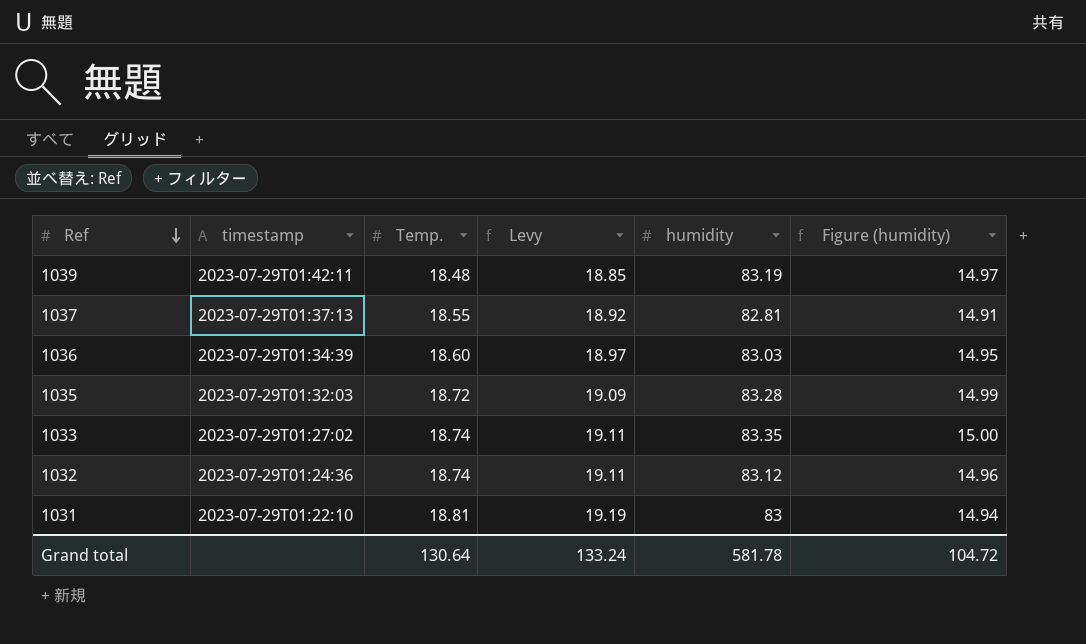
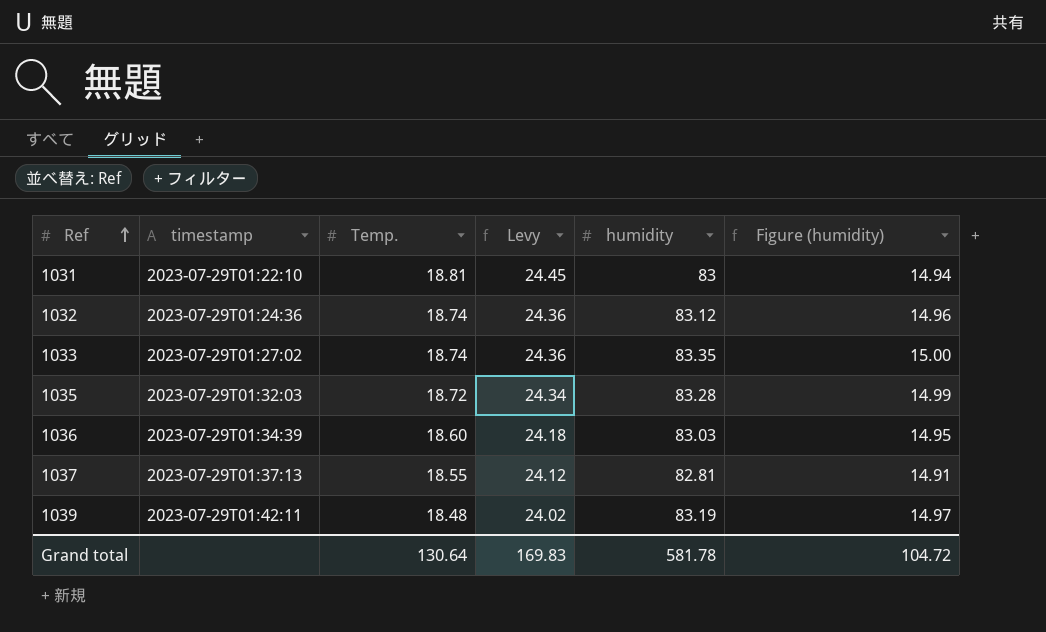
row order: Ref descending -> Ref ascending
column Levy | formula: [Temp.] * 1.02 -> [Temp.] * 1.3
Grand total | Levy: 133.24 -> 169.83

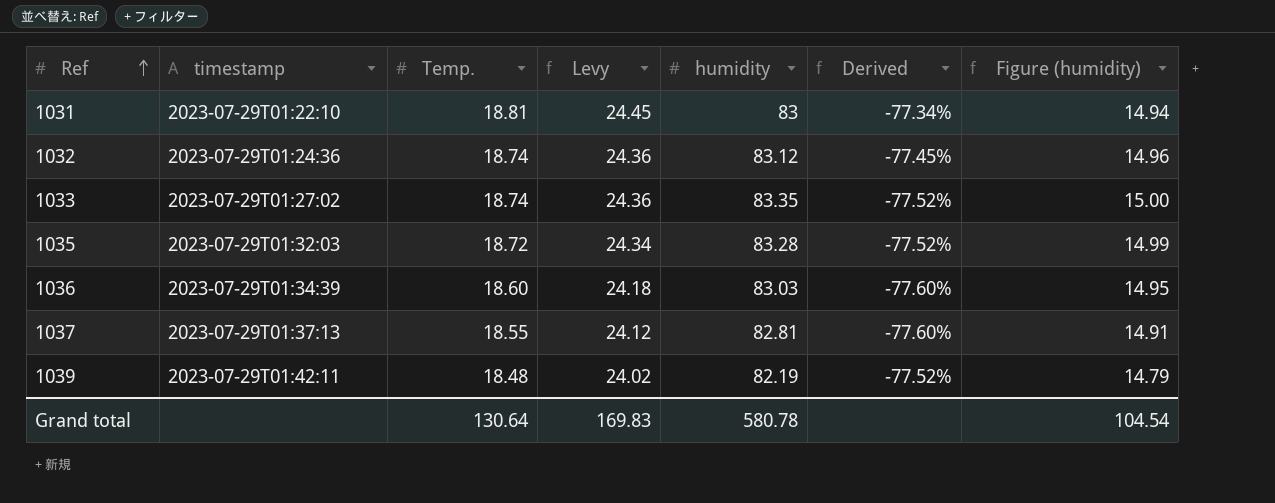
column Derived | formula: none -> ([Temp.] - [humidity]) / [humidity]
1039 | humidity: 83.19 -> 82.19
1039 | Figure (humidity): 14.97 -> 14.79
Grand total | humidity: 581.78 -> 580.78
Grand total | Figure (humidity): 104.72 -> 104.54

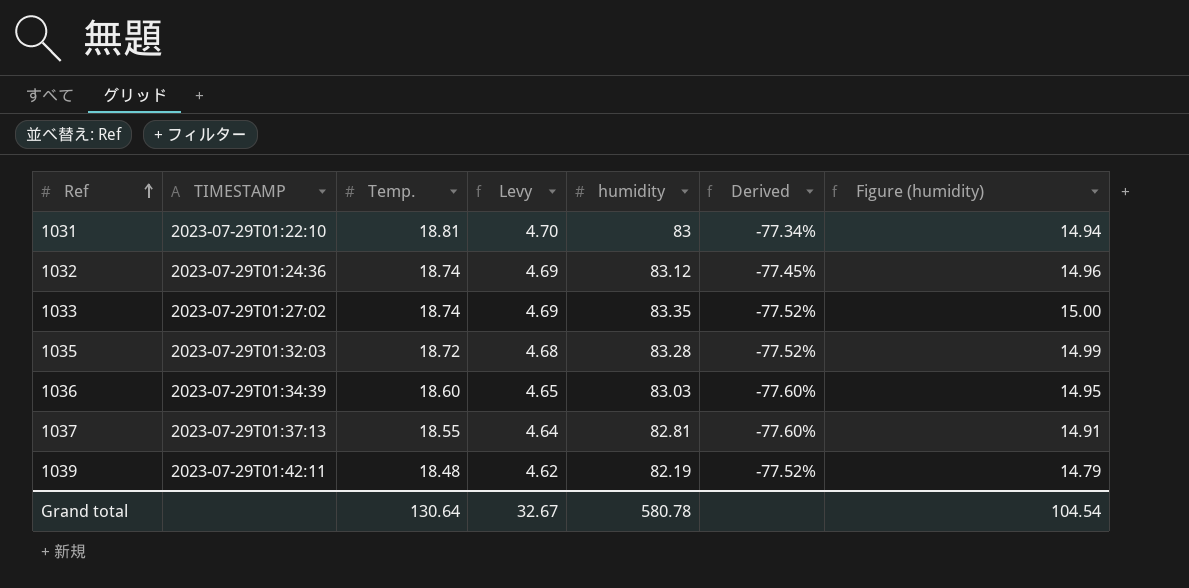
column name: timestamp -> TIMESTAMP
column Levy | formula: [Temp.] * 1.3 -> [Temp.] * 0.25
Grand total | Levy: 169.83 -> 32.67

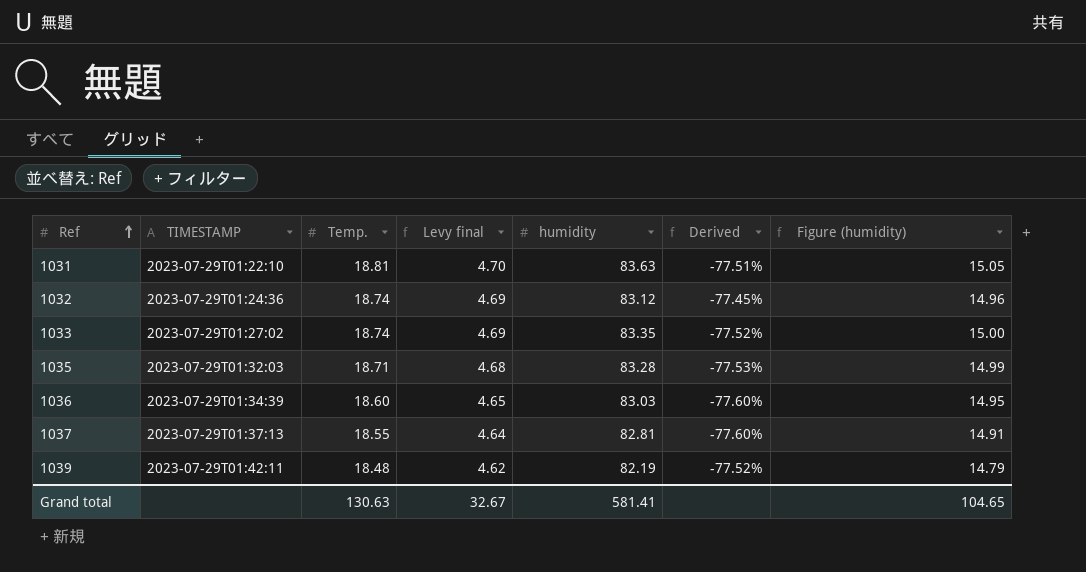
column name: Levy -> Levy final
1031 | humidity: 83 -> 83.63
1031 | Derived: -77.34% -> -77.51%
1031 | Figure (humidity): 14.94 -> 15.05
1035 | Temp.: 18.72 -> 18.71
1035 | Derived: -77.52% -> -77.53%
Grand total | Temp.: 130.64 -> 130.63
Grand total | humidity: 580.78 -> 581.41
Grand total | Figure (humidity): 104.54 -> 104.65

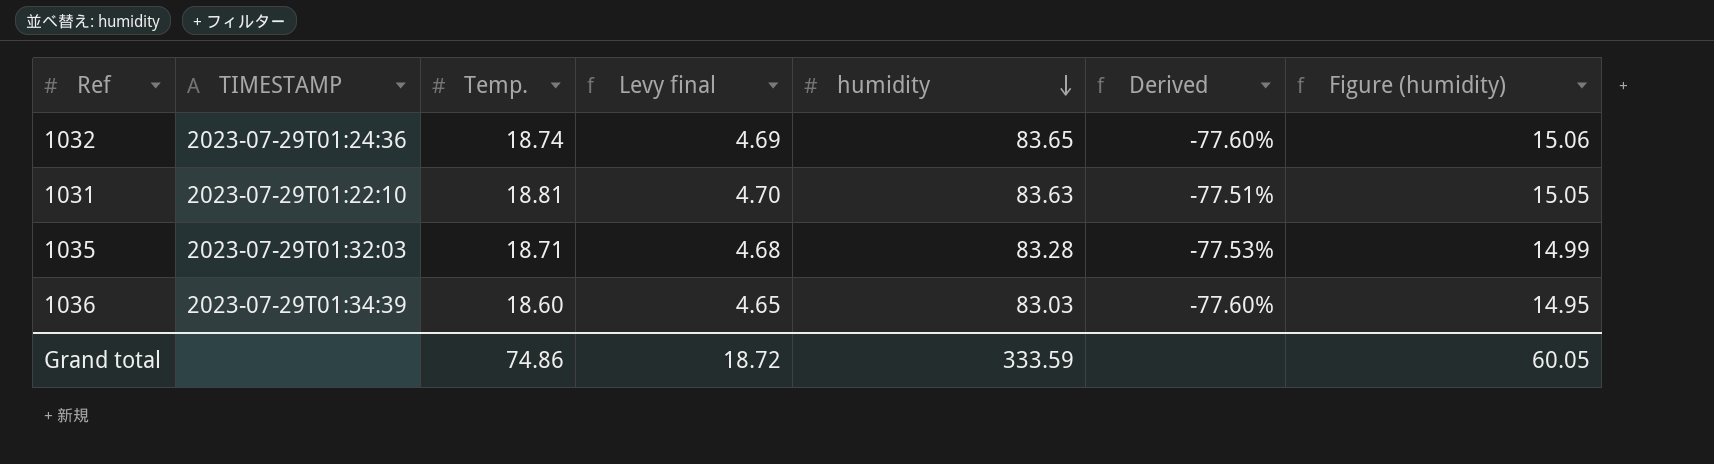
row order: Ref ascending -> humidity descending
row 1033: 2023-07-29T01:27:02 | 18.74 | 4.69 | 83.35 | -77.52% | 15.00 -> none
row 1037: 2023-07-29T01:37:13 | 18.55 | 4.64 | 82.81 | -77.60% | 14.91 -> none
row 1039: 2023-07-29T01:42:11 | 18.48 | 4.62 | 82.19 | -77.52% | 14.79 -> none
1032 | humidity: 83.12 -> 83.65
1032 | Derived: -77.45% -> -77.60%
1032 | Figure (humidity): 14.96 -> 15.06
Grand total | Temp.: 130.63 -> 74.86
Grand total | Levy final: 32.67 -> 18.72
Grand total | humidity: 581.41 -> 333.59
Grand total | Figure (humidity): 104.65 -> 60.05

